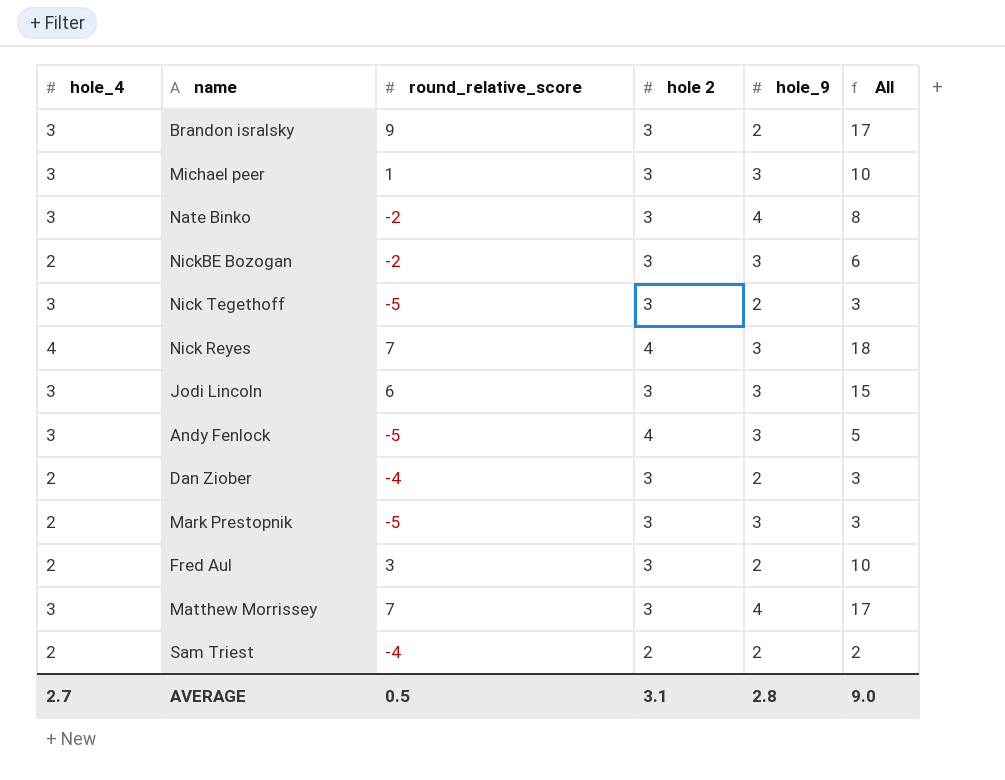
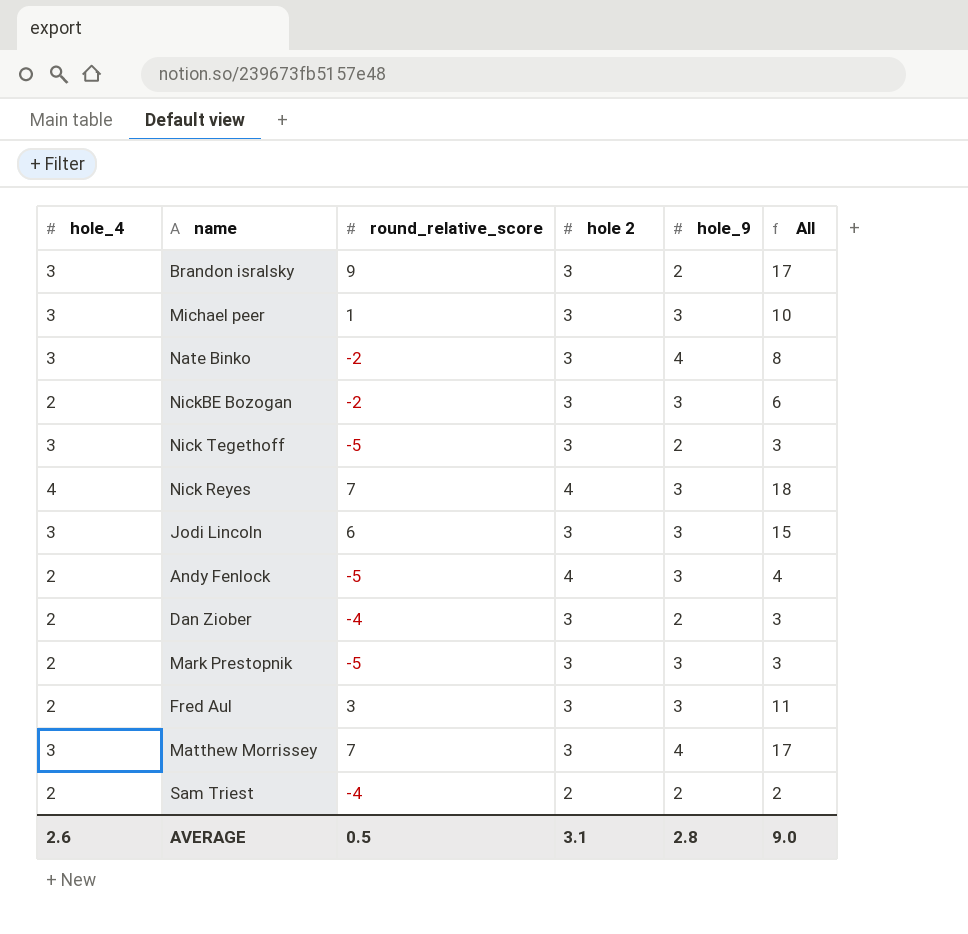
Andy Fenlock | hole_4: 3 -> 2
Andy Fenlock | All: 5 -> 4
Fred Aul | hole_9: 2 -> 3
Fred Aul | All: 10 -> 11
AVERAGE | hole_4: 2.7 -> 2.6

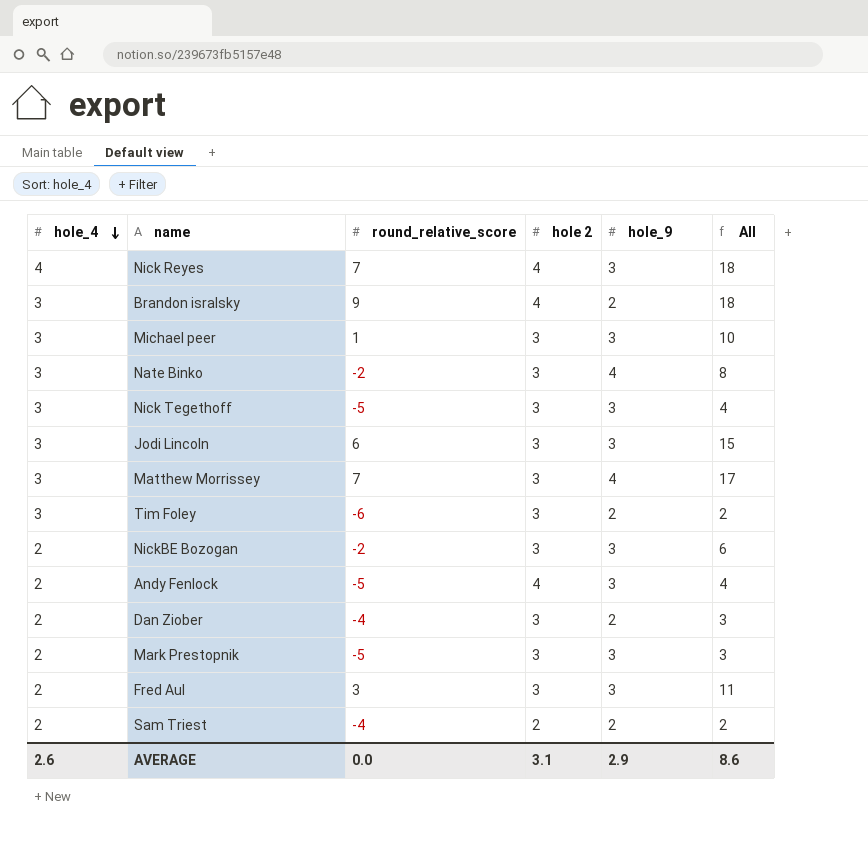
row order: none -> hole_4 descending
Brandon isralsky | hole 2: 3 -> 4
Brandon isralsky | All: 17 -> 18
Nick Tegethoff | hole_9: 2 -> 3
Nick Tegethoff | All: 3 -> 4
row Tim Foley: none -> 3 | -6 | 3 | 2 | 2
AVERAGE | round_relative_score: 0.5 -> 0.0
AVERAGE | hole_9: 2.8 -> 2.9
AVERAGE | All: 9.0 -> 8.6

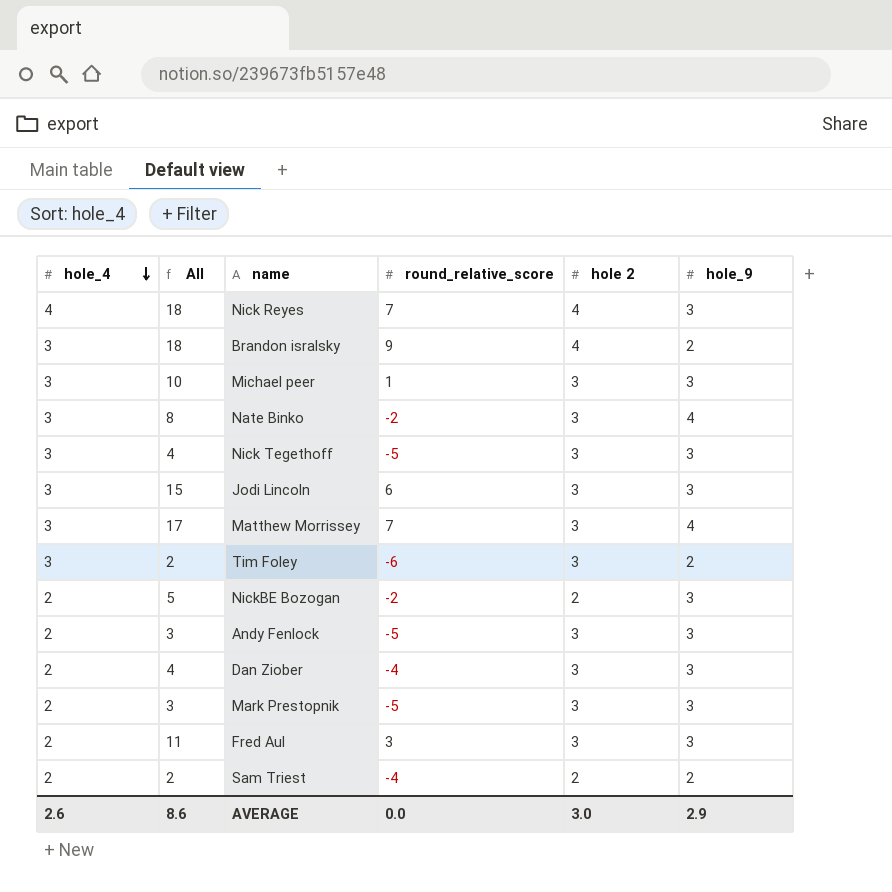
column All | position: 6 -> 2
NickBE Bozogan | All: 6 -> 5
NickBE Bozogan | hole 2: 3 -> 2
Andy Fenlock | All: 4 -> 3
Andy Fenlock | hole 2: 4 -> 3
Dan Ziober | All: 3 -> 4
Dan Ziober | hole_9: 2 -> 3
AVERAGE | hole 2: 3.1 -> 3.0

